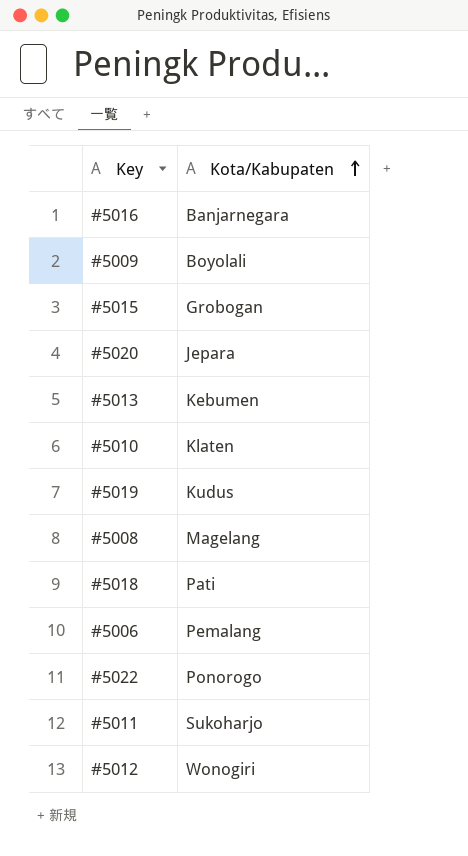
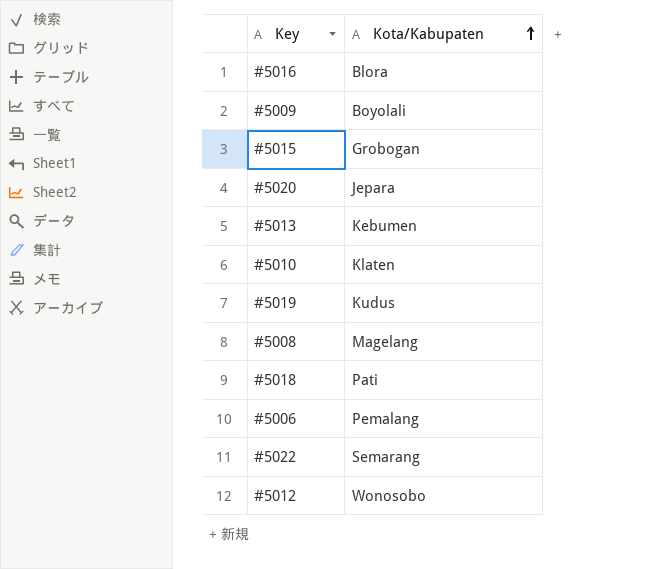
row #5011: Sukoharjo -> none
#5016 | Kota/Kabupaten: Banjarnegara -> Blora
#5022 | Kota/Kabupaten: Ponorogo -> Semarang
#5012 | Kota/Kabupaten: Wonogiri -> Wonosobo

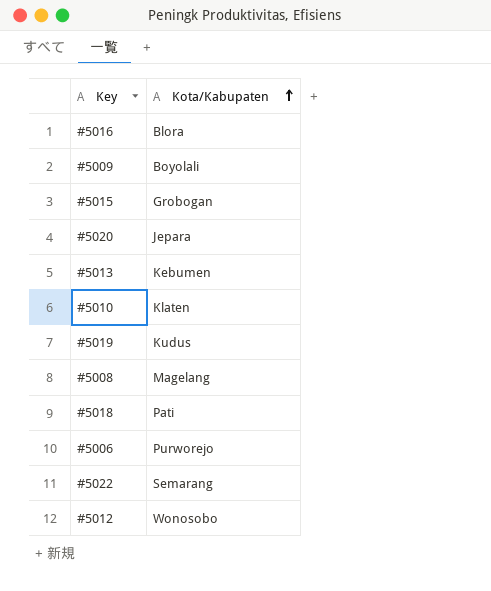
#5006 | Kota/Kabupaten: Pemalang -> Purworejo

